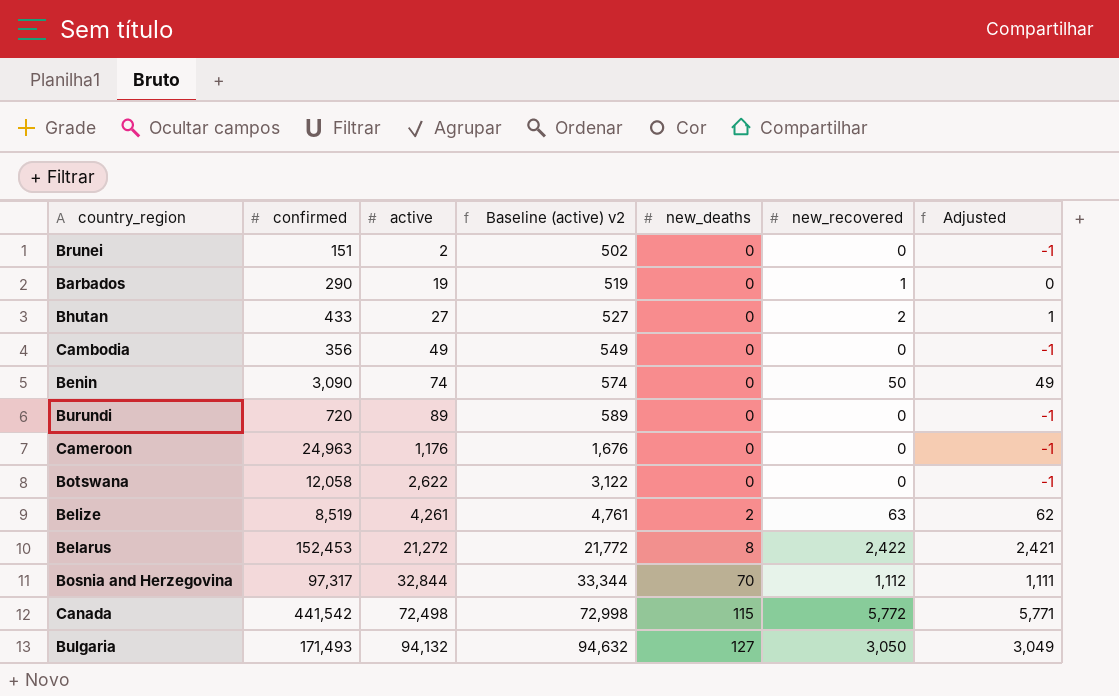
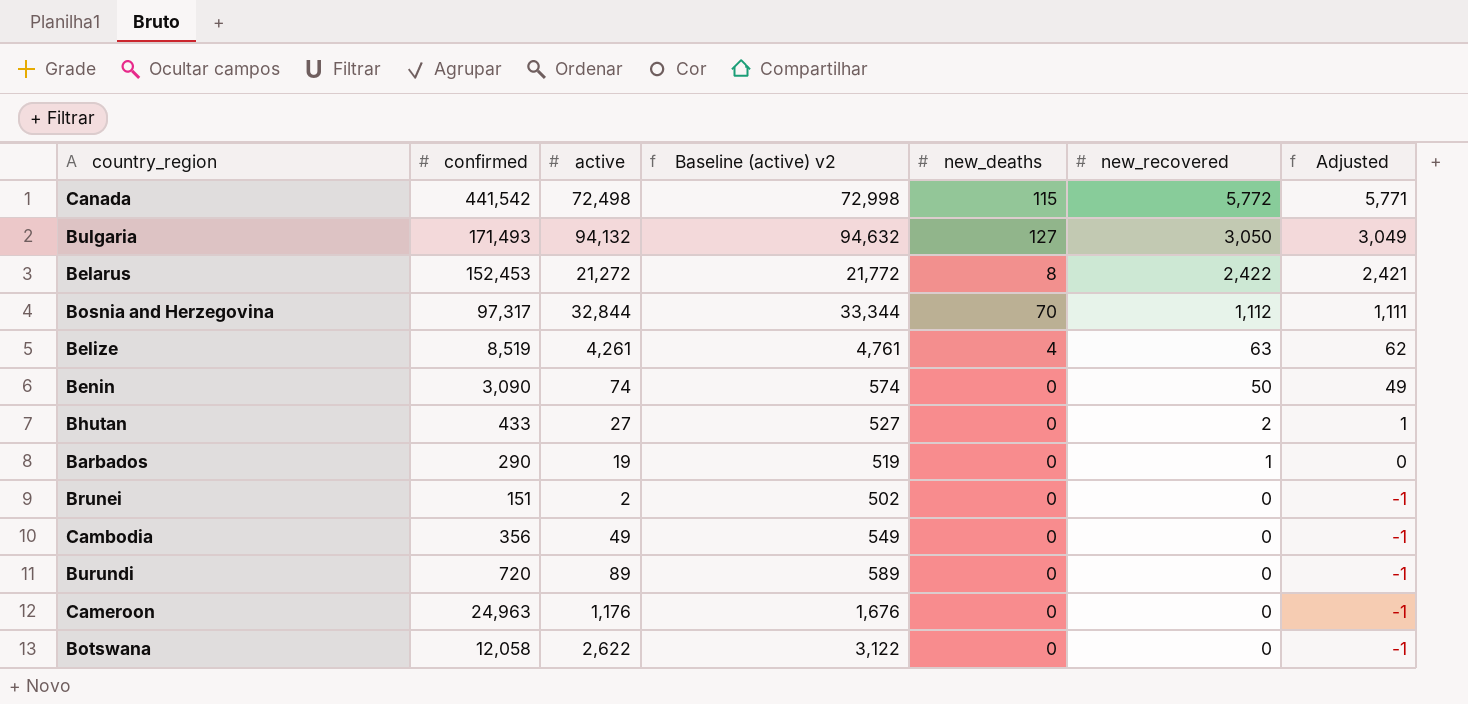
row order: active ascending -> new_recovered descending
Belize | new_deaths: 2 -> 4

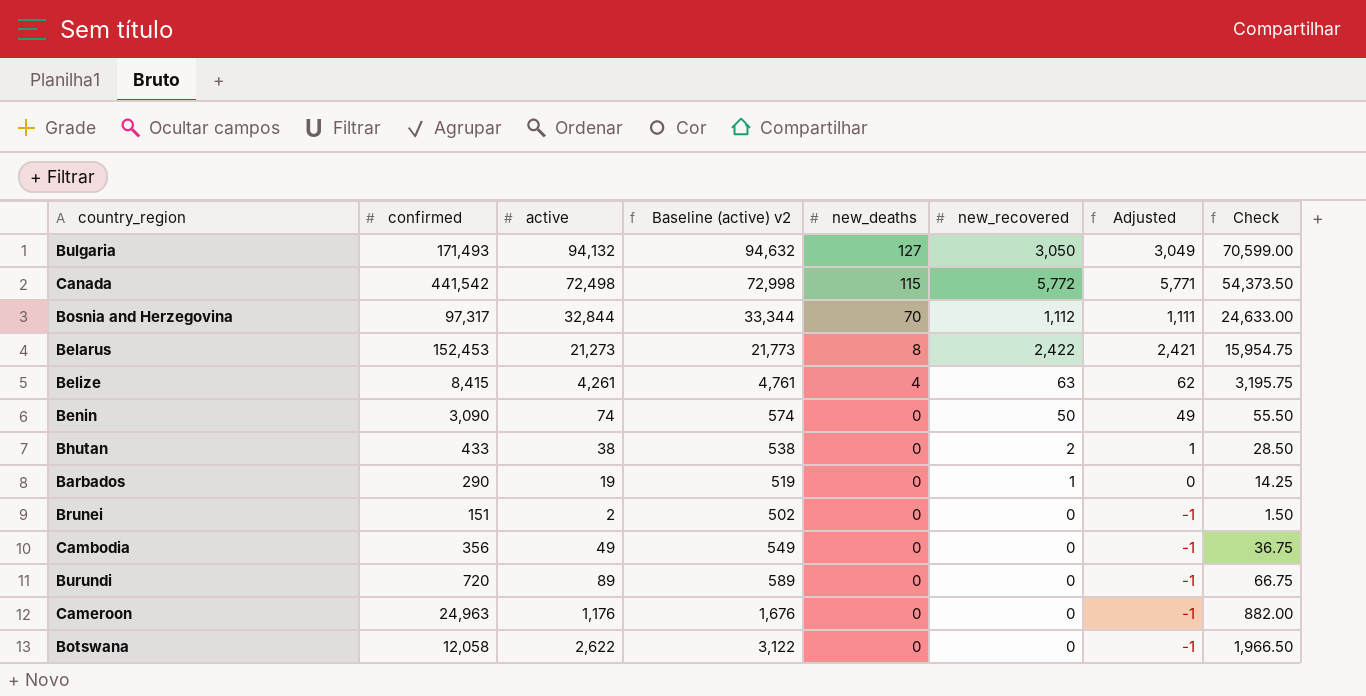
row order: new_recovered descending -> new_deaths descending
column Check | formula: none -> [active] * 0.75
Belarus | active: 21,272 -> 21,273
Belarus | Baseline (active) v2: 21,772 -> 21,773
Belize | confirmed: 8,519 -> 8,415
Bhutan | active: 27 -> 38
Bhutan | Baseline (active) v2: 527 -> 538

